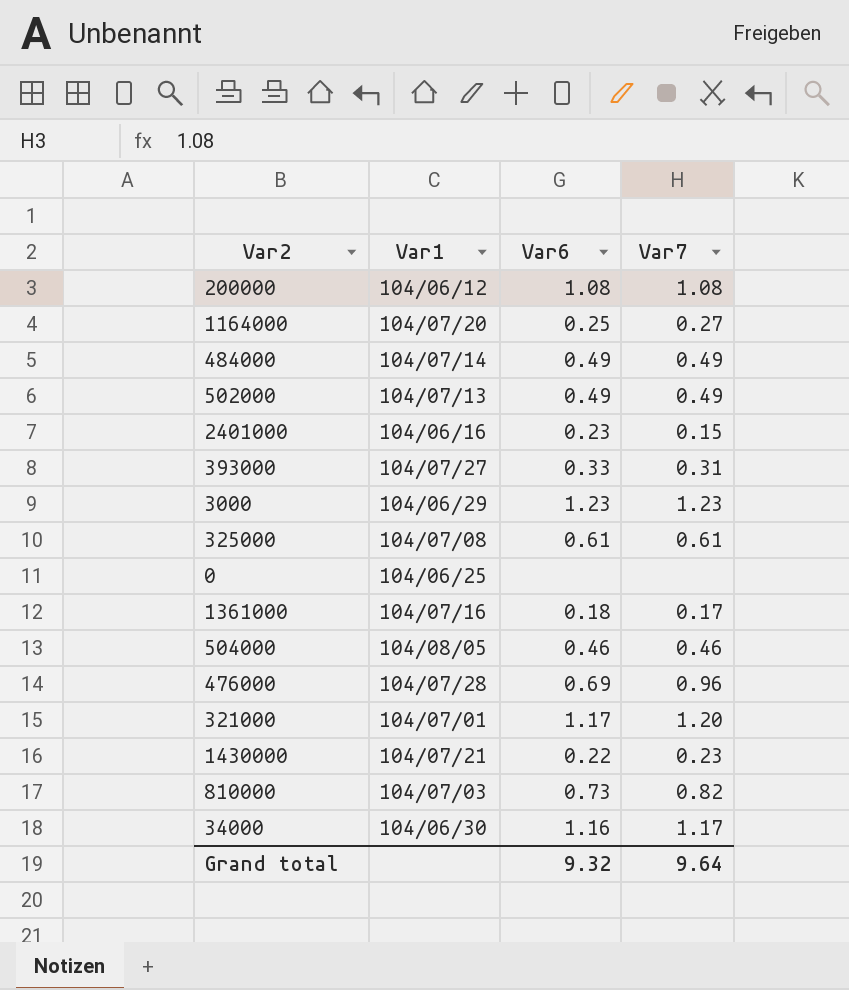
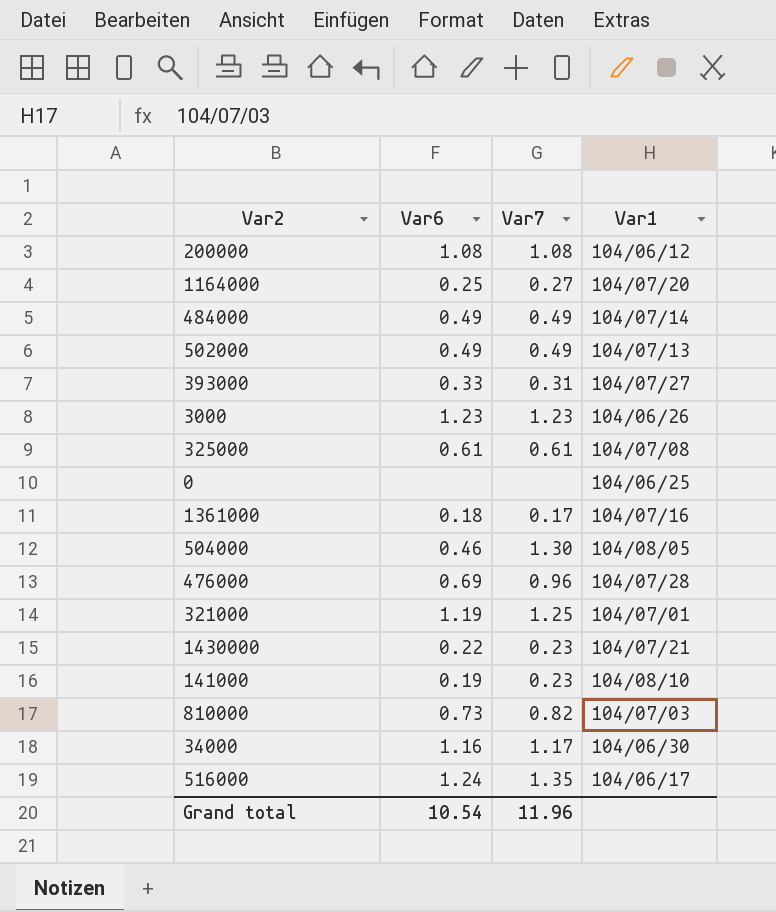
column Var1 | position: 2 -> 4
row 2401000: 104/06/16 | 0.23 | 0.15 -> none
3000 | Var1: 104/06/29 -> 104/06/26
504000 | Var7: 0.46 -> 1.30
321000 | Var6: 1.17 -> 1.19
321000 | Var7: 1.20 -> 1.25
row 141000: none -> 0.19 | 0.23 | 104/08/10
row 516000: none -> 1.24 | 1.35 | 104/06/17
Grand total | Var6: 9.32 -> 10.54
Grand total | Var7: 9.64 -> 11.96

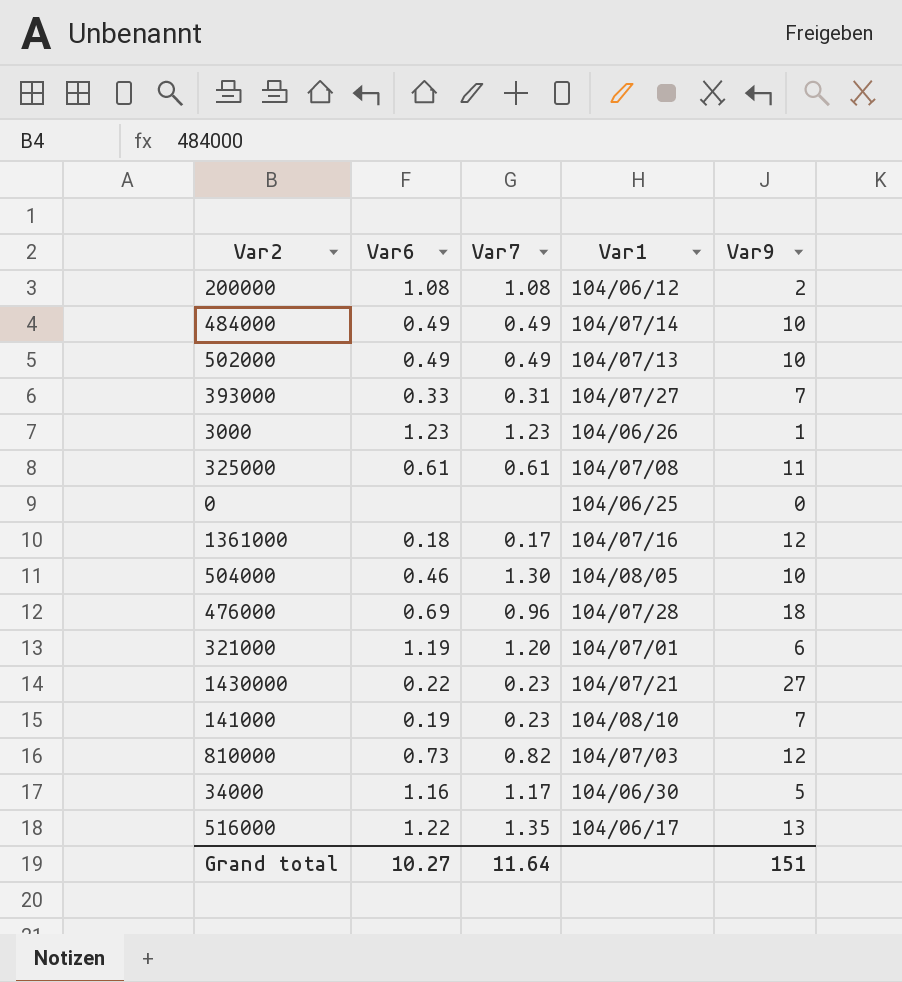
column Var9 | position: none -> 5
row 1164000: 0.25 | 0.27 | 104/07/20 -> none
321000 | Var7: 1.25 -> 1.20
516000 | Var6: 1.24 -> 1.22
Grand total | Var6: 10.54 -> 10.27
Grand total | Var7: 11.96 -> 11.64

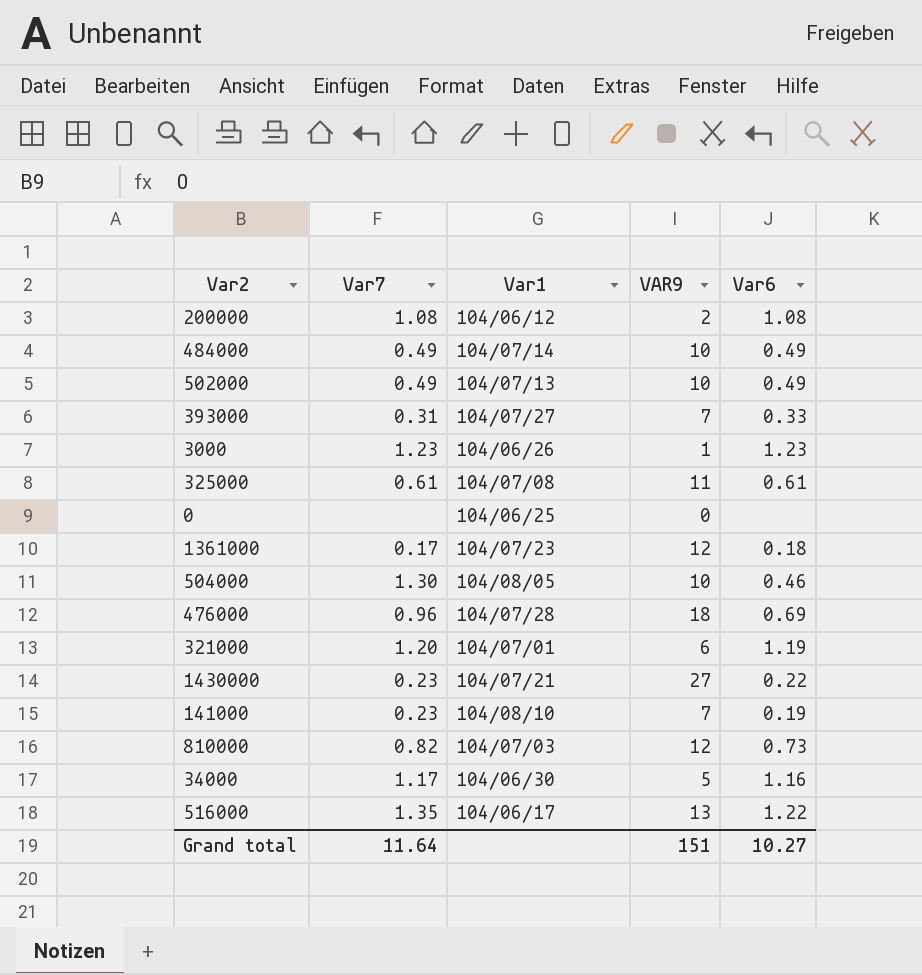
column name: Var9 -> VAR9
column Var6 | position: 2 -> 5
1361000 | Var1: 104/07/16 -> 104/07/23

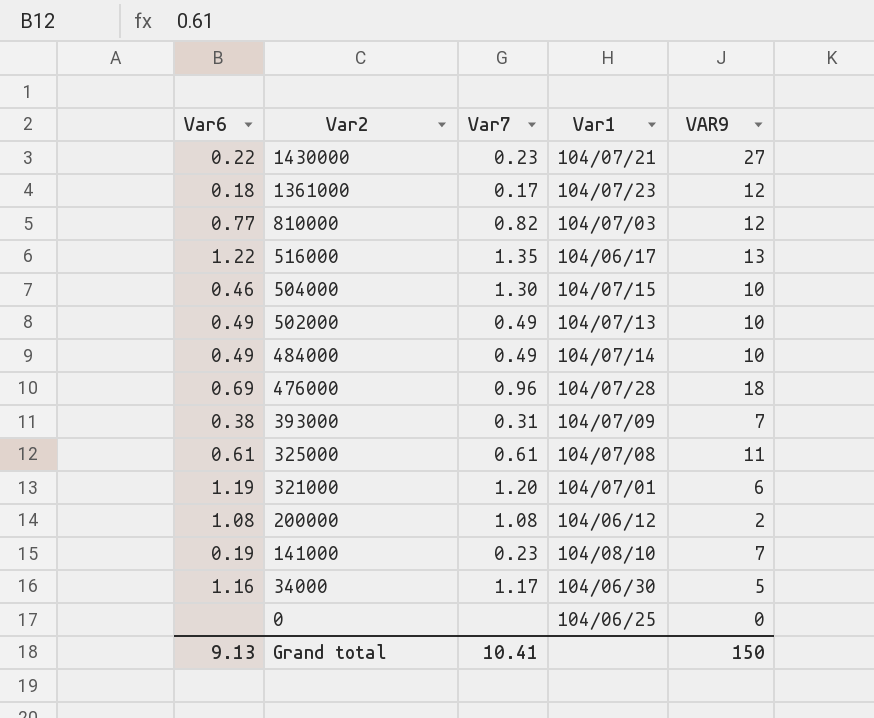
row order: none -> Var2 descending
column Var6 | position: 5 -> 1
row 3000: 1.23 | 104/06/26 | 1 | 1.23 -> none
810000 | Var6: 0.73 -> 0.77
504000 | Var1: 104/08/05 -> 104/07/15
393000 | Var6: 0.33 -> 0.38
393000 | Var1: 104/07/27 -> 104/07/09
Grand total | Var6: 10.27 -> 9.13
Grand total | Var7: 11.64 -> 10.41
Grand total | VAR9: 151 -> 150

